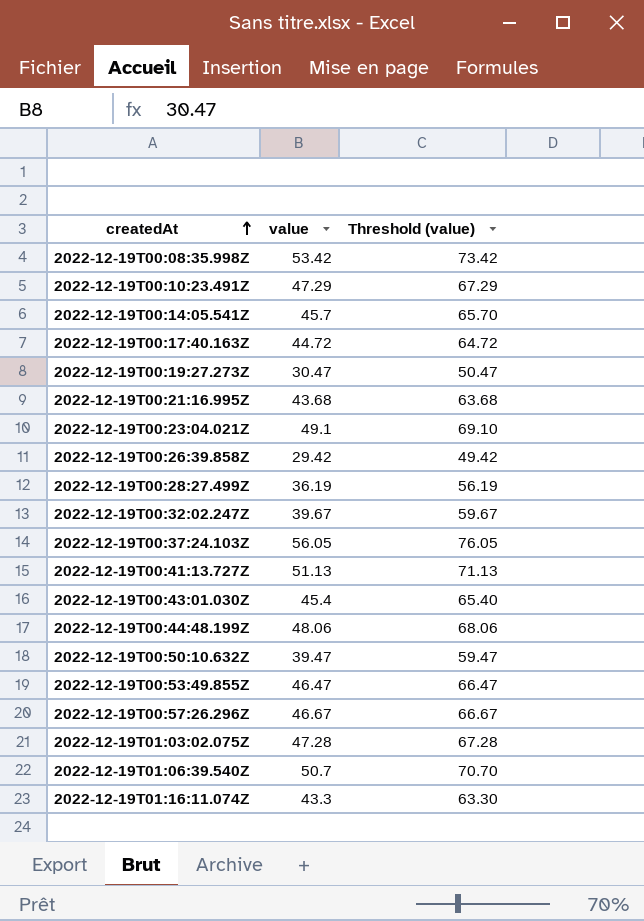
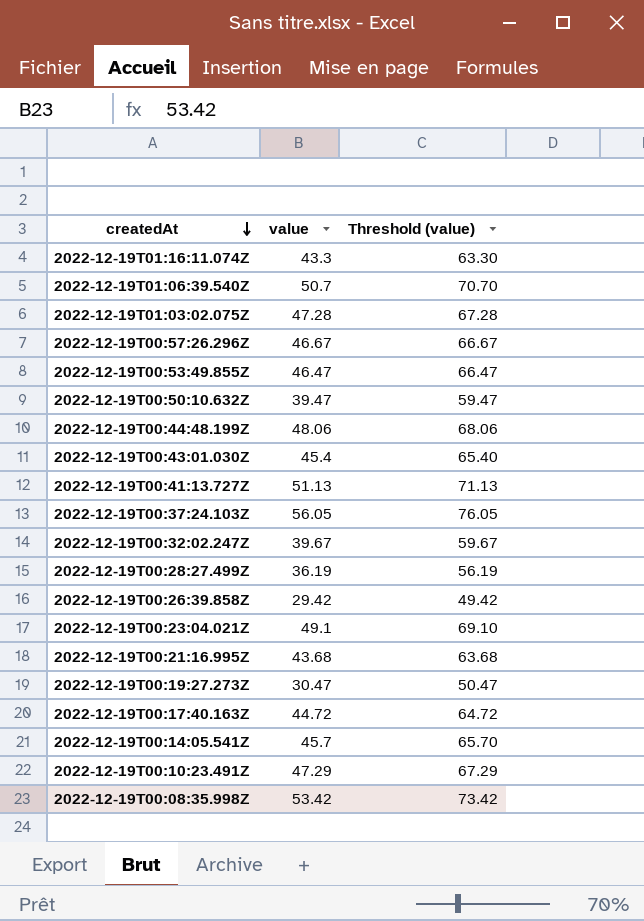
row order: createdAt ascending -> createdAt descending

